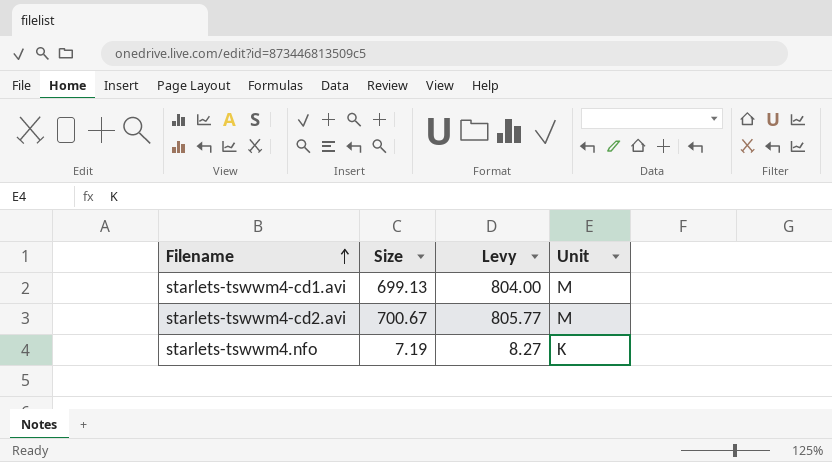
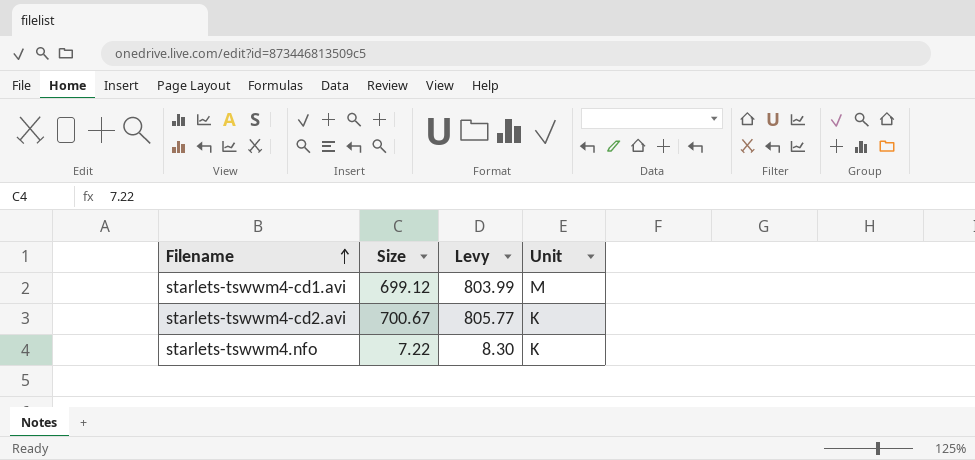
starlets-tswwm4-cd1.avi | Size: 699.13 -> 699.12
starlets-tswwm4-cd1.avi | Levy: 804.00 -> 803.99
starlets-tswwm4-cd2.avi | Unit: M -> K
starlets-tswwm4.nfo | Size: 7.19 -> 7.22
starlets-tswwm4.nfo | Levy: 8.27 -> 8.30

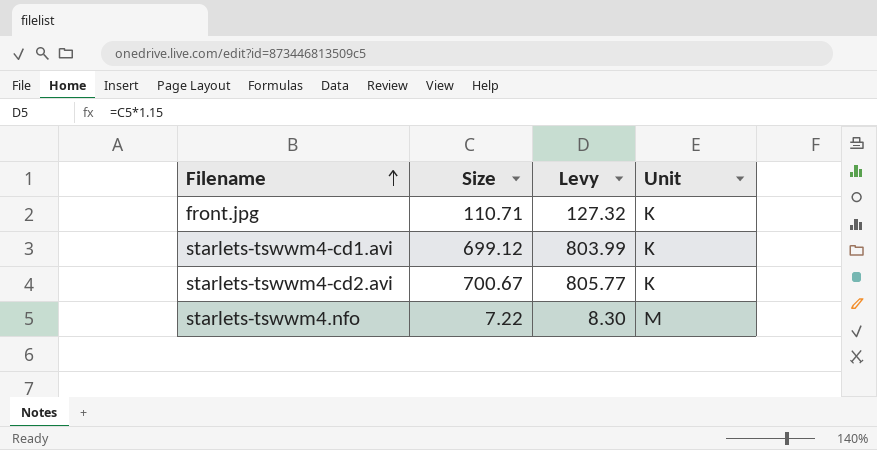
row front.jpg: none -> 110.71 | 127.32 | K
starlets-tswwm4-cd1.avi | Unit: M -> K
starlets-tswwm4.nfo | Unit: K -> M

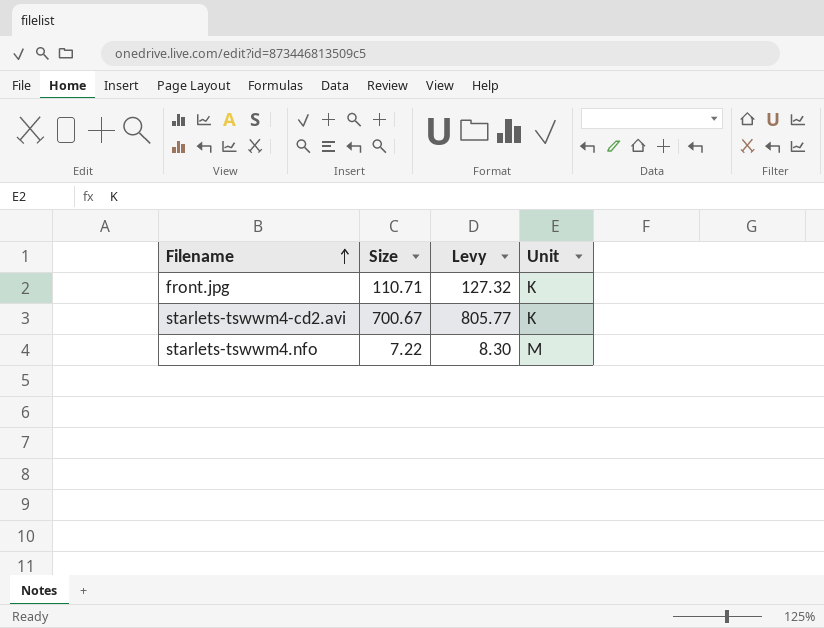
row starlets-tswwm4-cd1.avi: 699.12 | 803.99 | K -> none

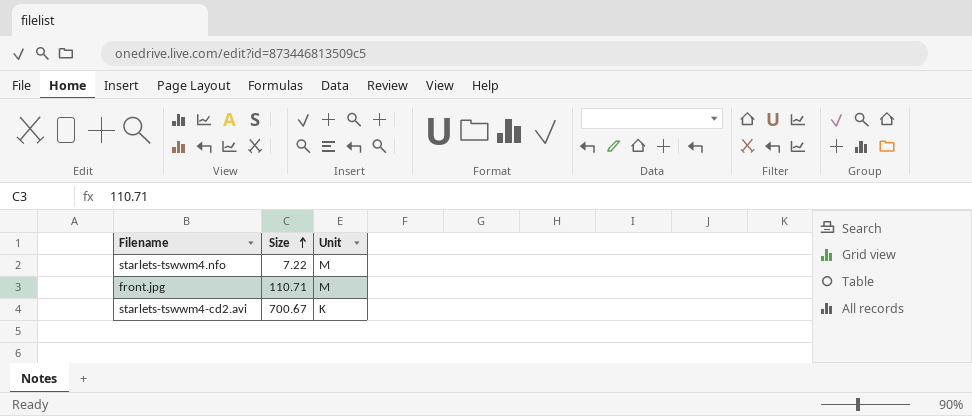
row order: Filename ascending -> Size ascending
column Levy | formula: [Size] * 1.15 -> none
front.jpg | Unit: K -> M

